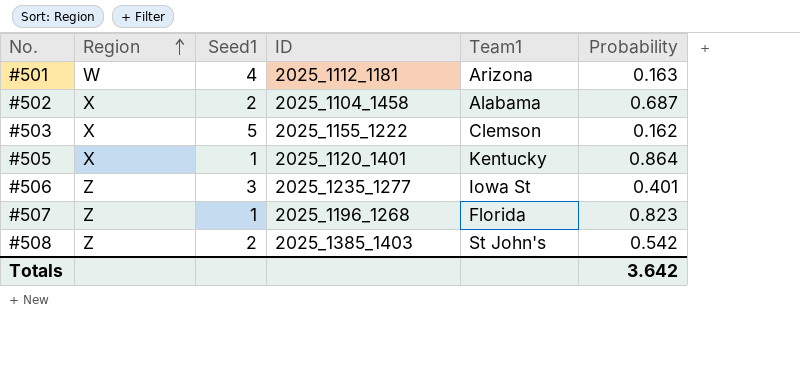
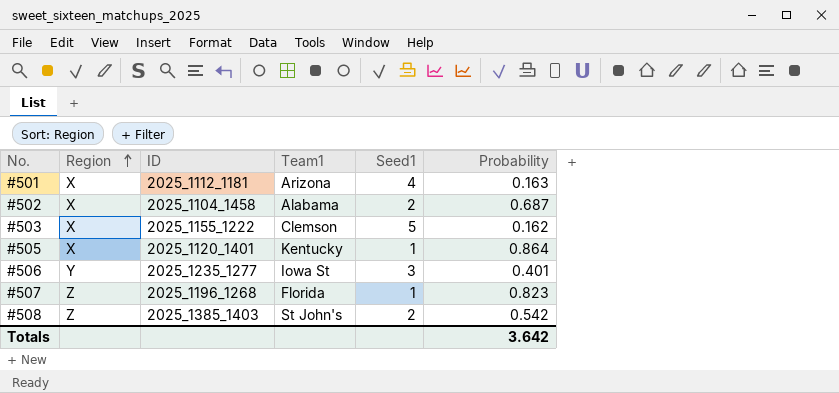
column Seed1 | position: 3 -> 5
#501 | Region: W -> X
#506 | Region: Z -> Y

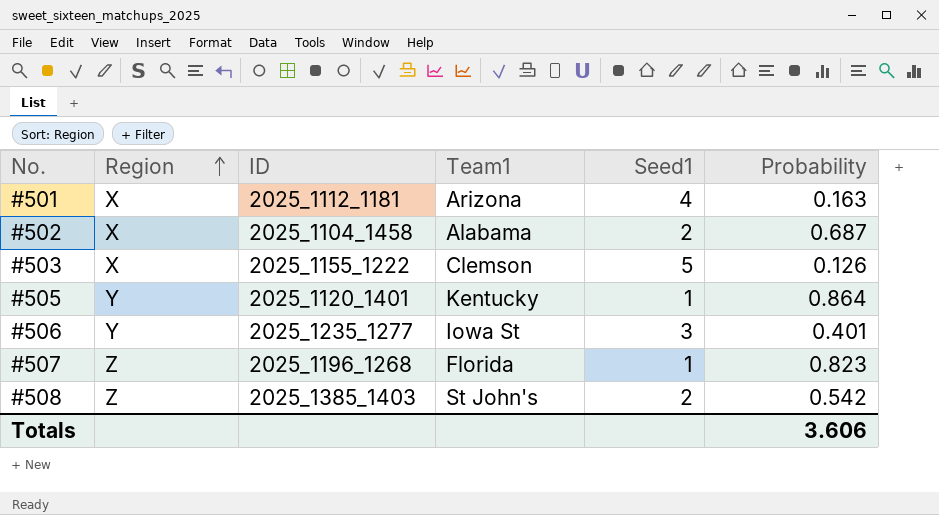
#503 | Probability: 0.162 -> 0.126
#505 | Region: X -> Y
Totals | Probability: 3.642 -> 3.606

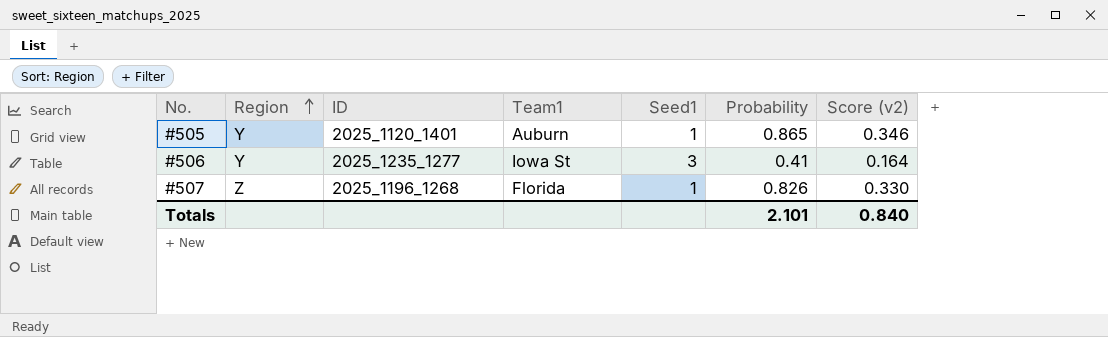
column Score (v2) | formula: none -> [Probability] * 0.4
row #501: X | 2025_1112_1181 | Arizona | 4 | 0.163 -> none
row #502: X | 2025_1104_1458 | Alabama | 2 | 0.687 -> none
row #503: X | 2025_1155_1222 | Clemson | 5 | 0.126 -> none
row #508: Z | 2025_1385_1403 | St John's | 2 | 0.542 -> none
#505 | Team1: Kentucky -> Auburn
#505 | Probability: 0.864 -> 0.865
#506 | Probability: 0.401 -> 0.41
#507 | Probability: 0.823 -> 0.826
Totals | Probability: 3.606 -> 2.101

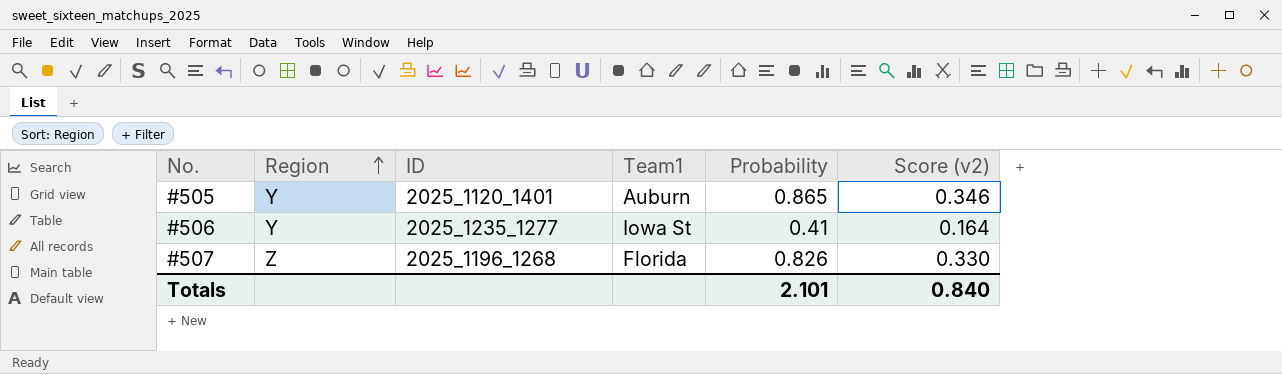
column Seed1 | position: 5 -> none

